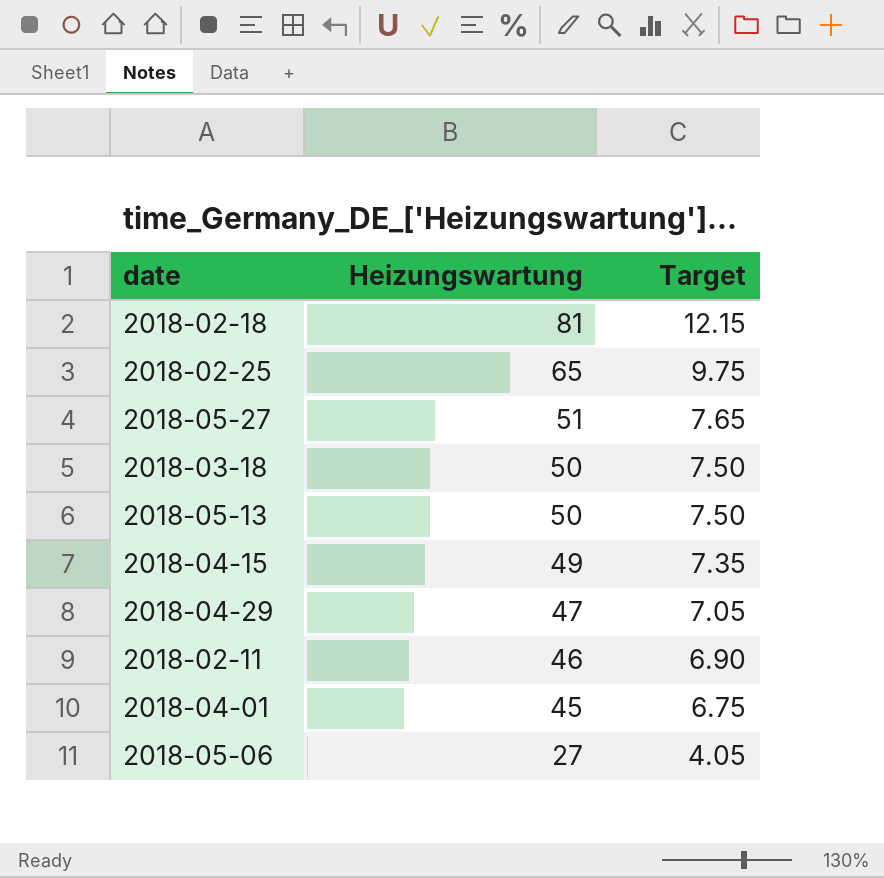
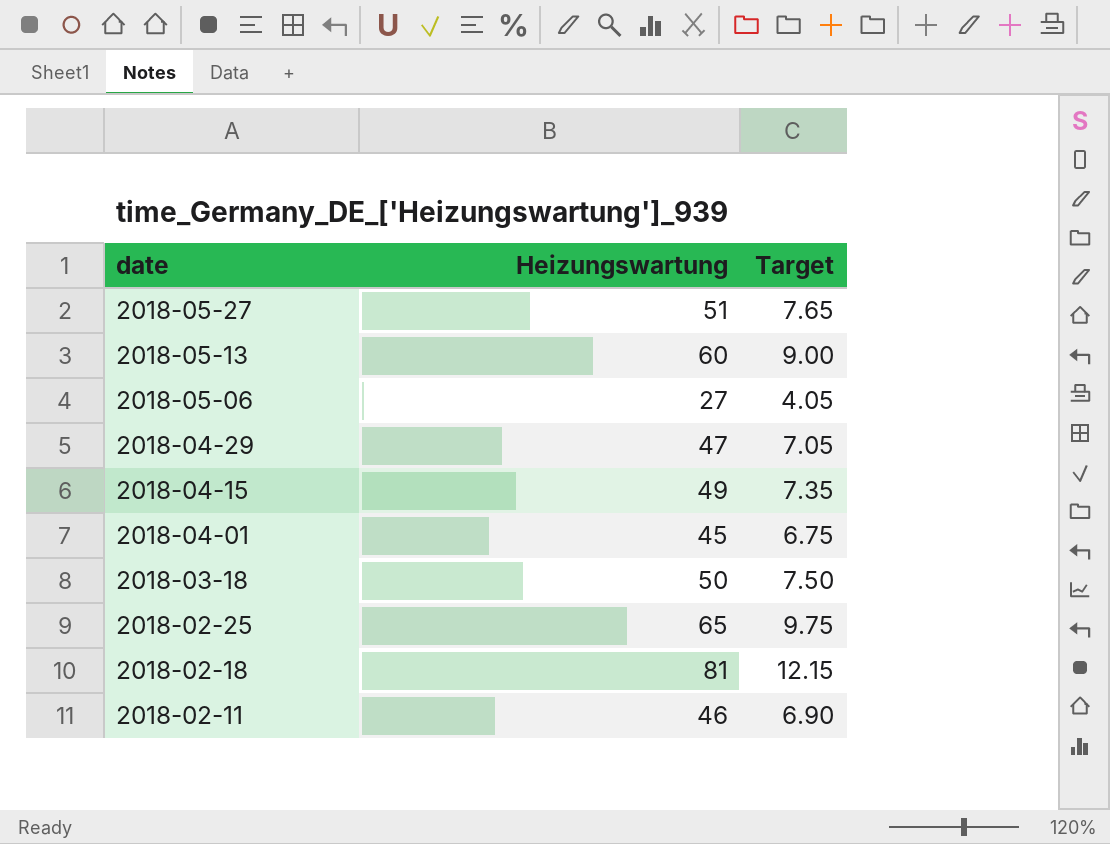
row order: Heizungswartung descending -> date descending
2018-05-13 | Heizungswartung: 50 -> 60
2018-05-13 | Target: 7.50 -> 9.00

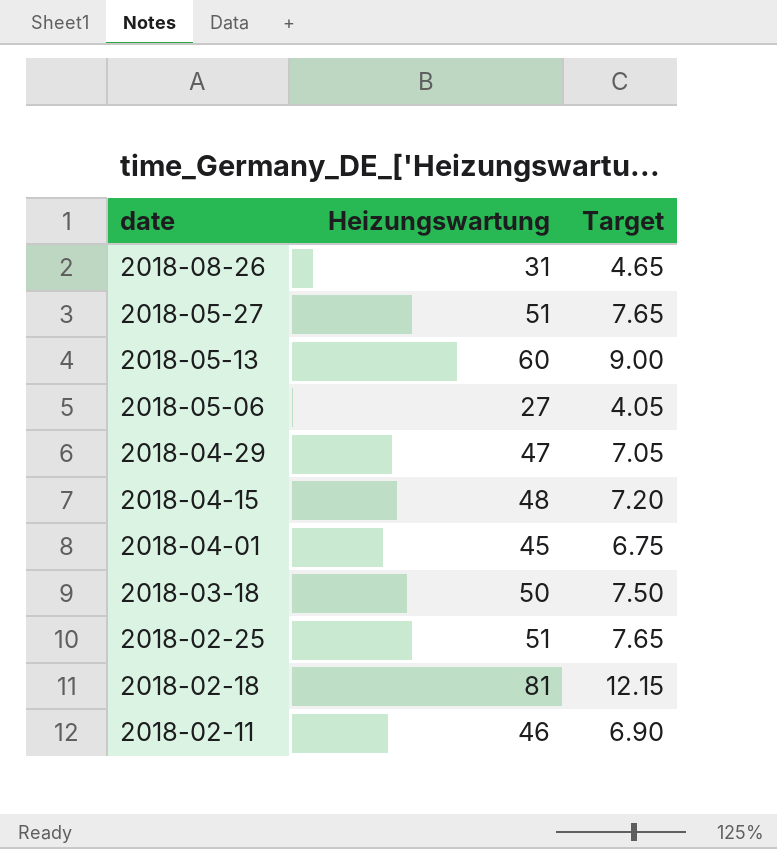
row 2018-08-26: none -> 31 | 4.65
2018-04-15 | Heizungswartung: 49 -> 48
2018-04-15 | Target: 7.35 -> 7.20
2018-02-25 | Heizungswartung: 65 -> 51
2018-02-25 | Target: 9.75 -> 7.65

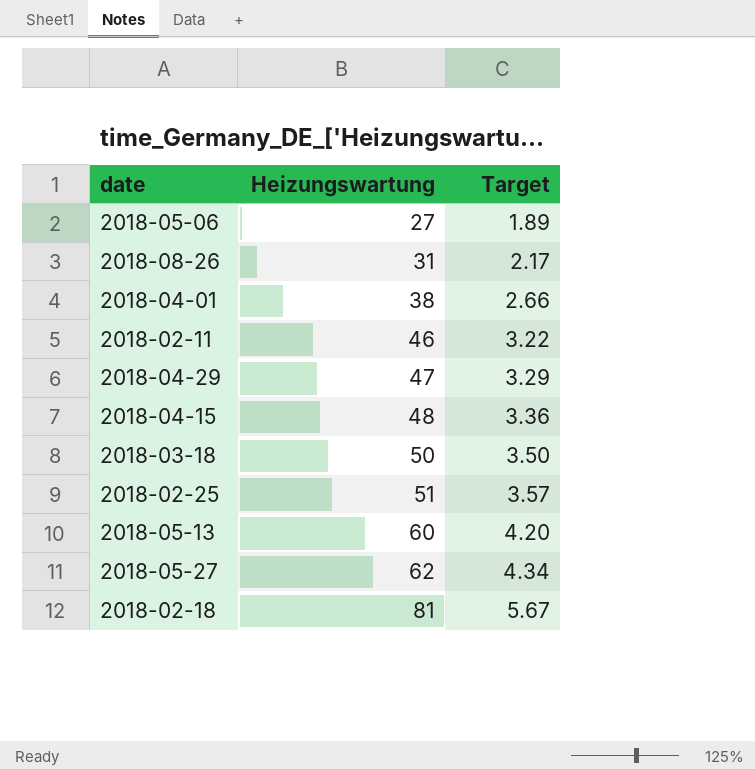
row order: date descending -> Heizungswartung ascending
column Target | formula: [Heizungswartung] * 0.15 -> [Heizungswartung] * 0.07
2018-04-01 | Heizungswartung: 45 -> 38
2018-05-27 | Heizungswartung: 51 -> 62

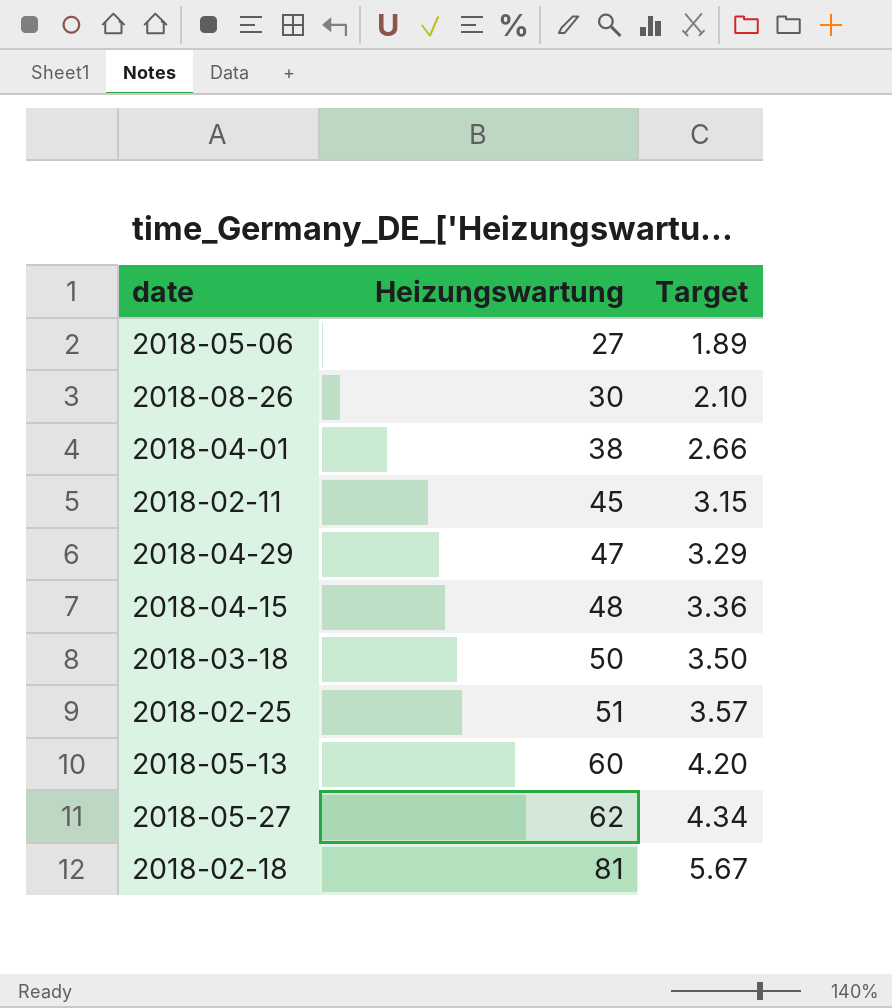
2018-08-26 | Heizungswartung: 31 -> 30
2018-08-26 | Target: 2.17 -> 2.10
2018-02-11 | Heizungswartung: 46 -> 45
2018-02-11 | Target: 3.22 -> 3.15

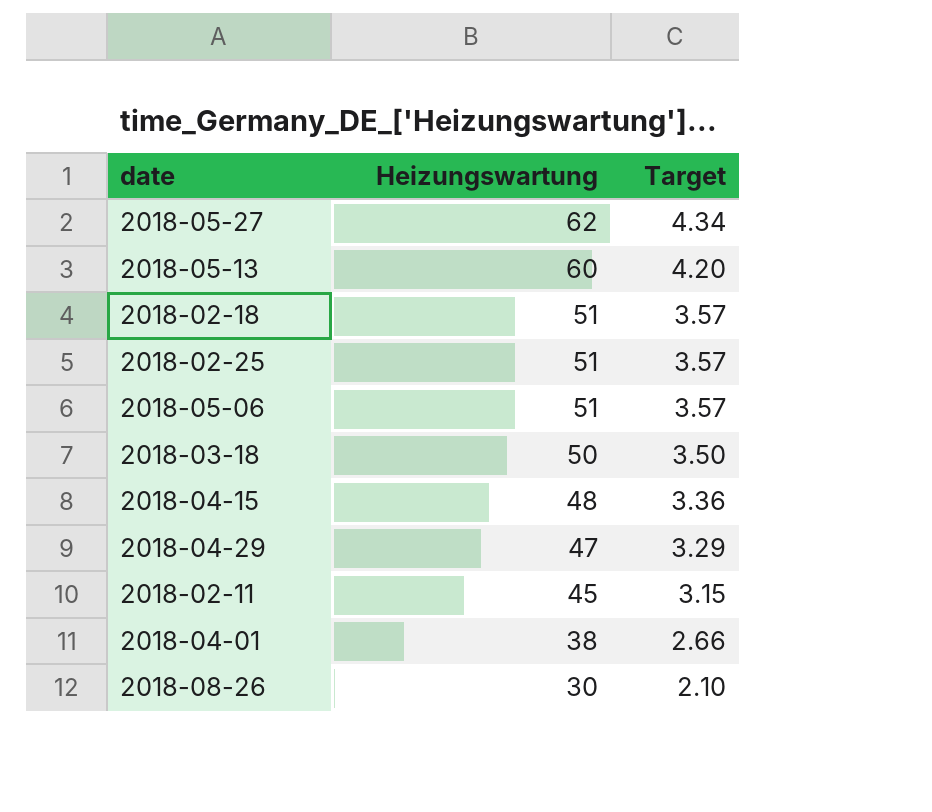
row order: Heizungswartung ascending -> Heizungswartung descending
2018-02-18 | Heizungswartung: 81 -> 51
2018-02-18 | Target: 5.67 -> 3.57
2018-05-06 | Heizungswartung: 27 -> 51
2018-05-06 | Target: 1.89 -> 3.57

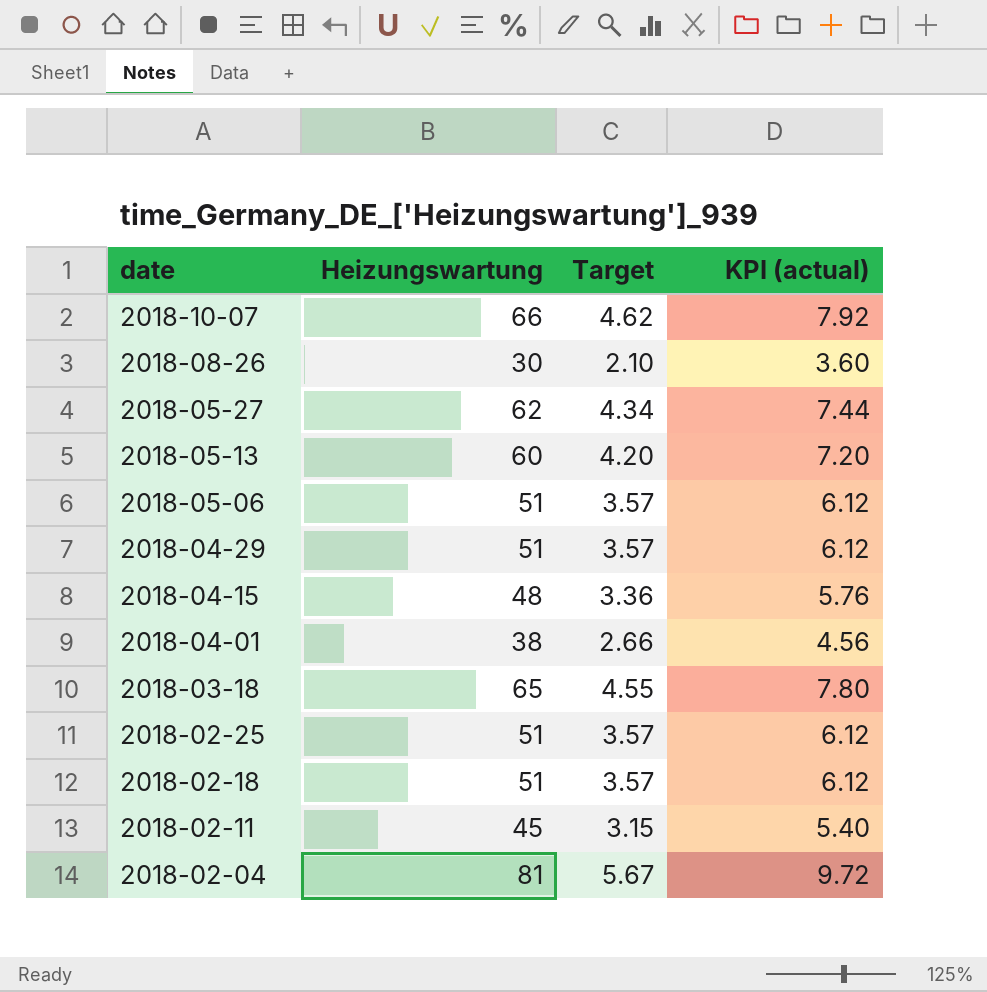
row order: Heizungswartung descending -> date descending
column KPI (actual) | formula: none -> [Heizungswartung] * 0.12
row 2018-10-07: none -> 66 | 4.62 | 7.92
2018-04-29 | Heizungswartung: 47 -> 51
2018-04-29 | Target: 3.29 -> 3.57
2018-03-18 | Heizungswartung: 50 -> 65
2018-03-18 | Target: 3.50 -> 4.55
row 2018-02-04: none -> 81 | 5.67 | 9.72

